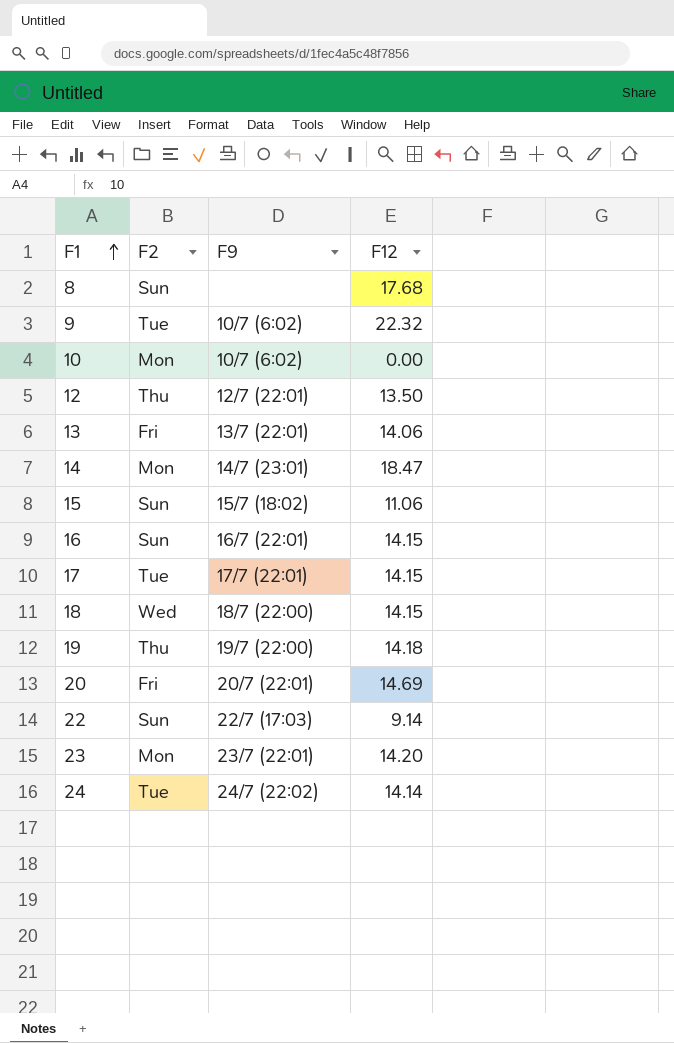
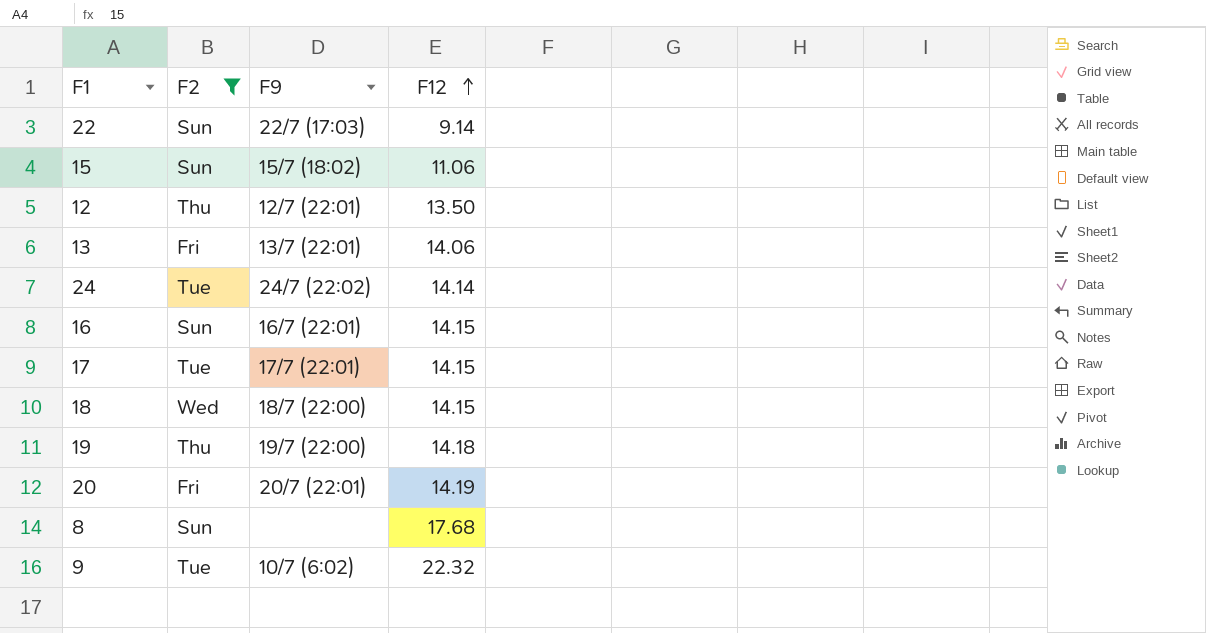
filter: none -> F2 != Mon
row order: F1 ascending -> F12 ascending
20 | F12: 14.69 -> 14.19

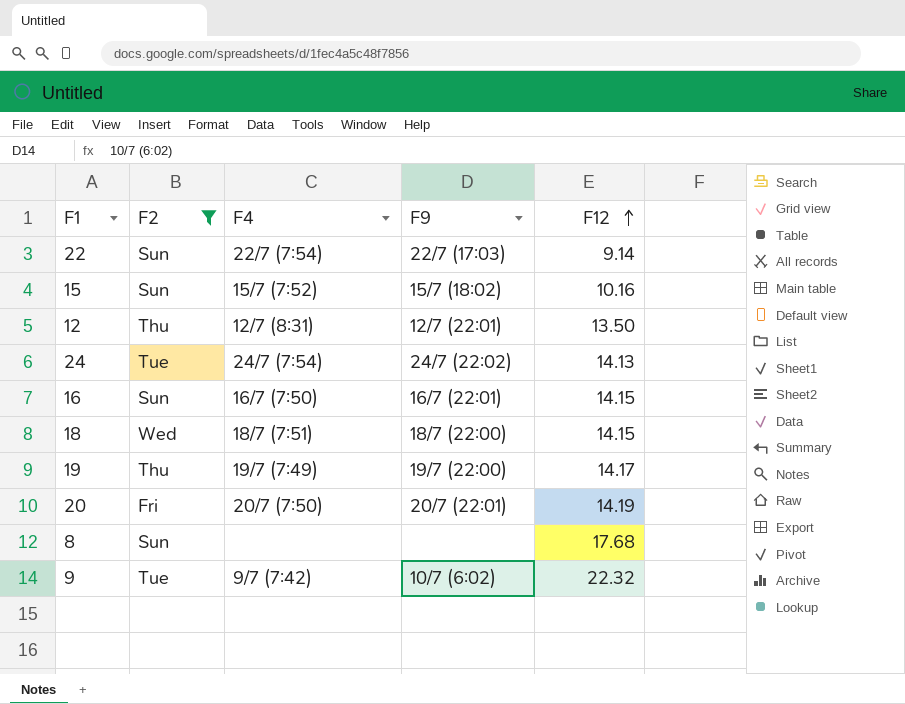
column F4 | position: none -> 3
row 13: Fri | 13/7 (22:01) | 14.06 -> none
row 17: Tue | 17/7 (22:01) | 14.15 -> none
15 | F12: 11.06 -> 10.16
24 | F12: 14.14 -> 14.13
19 | F12: 14.18 -> 14.17

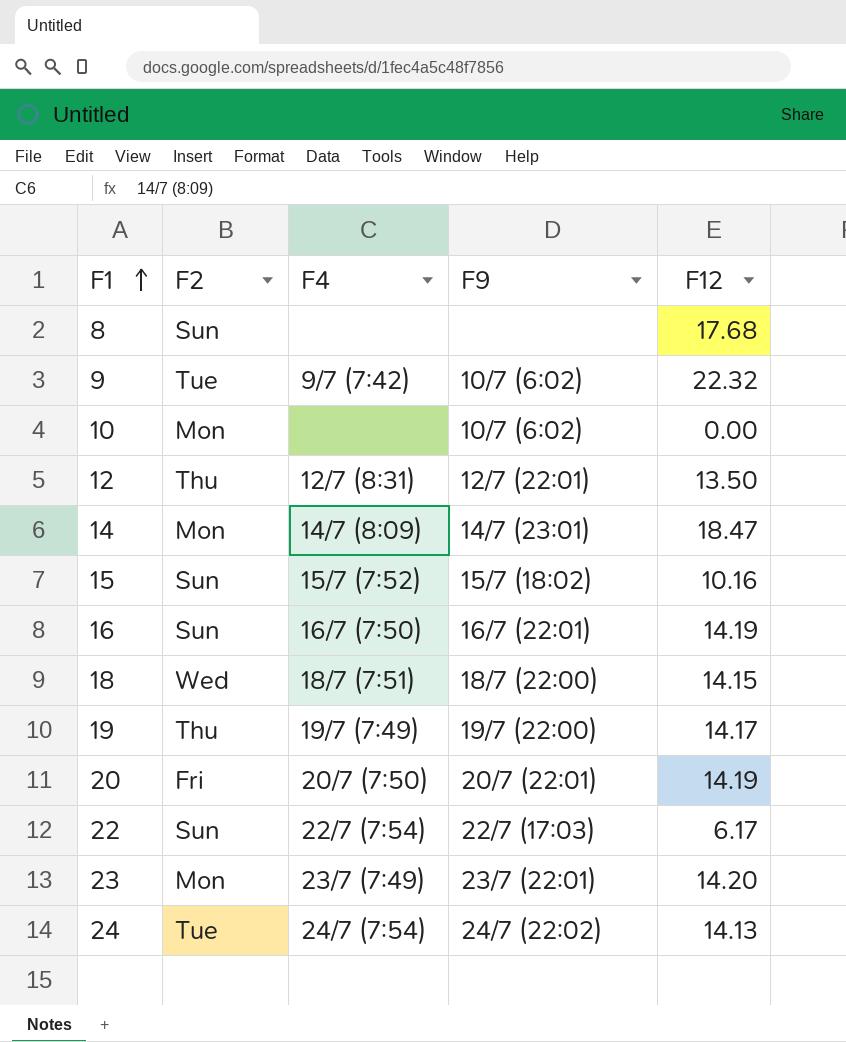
filter: F2 != Mon -> none
row order: F12 ascending -> F1 ascending
16 | F12: 14.15 -> 14.19
22 | F12: 9.14 -> 6.17

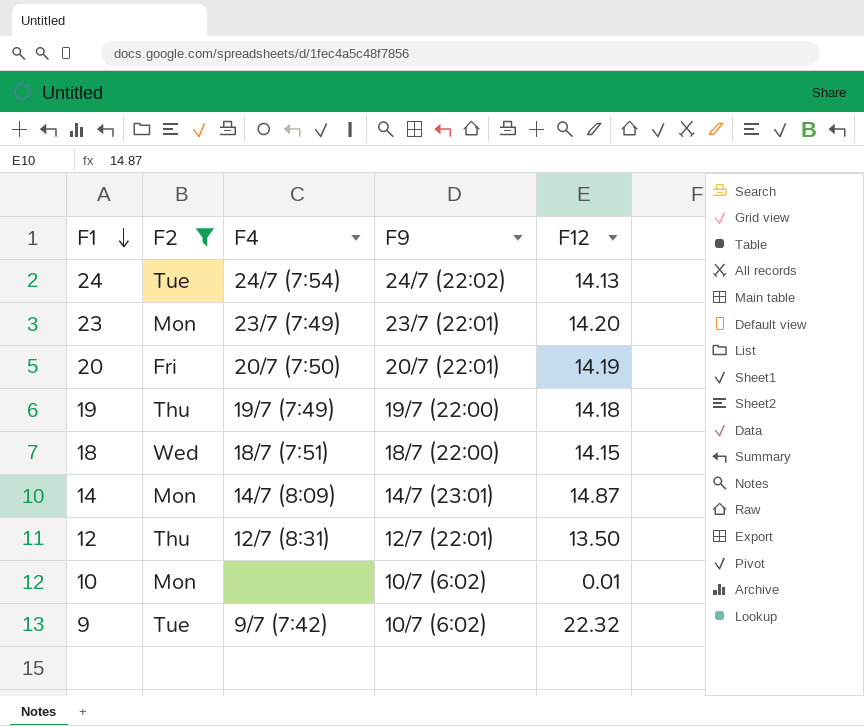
filter: none -> F2 != Sun
row order: F1 ascending -> F1 descending
19 | F12: 14.17 -> 14.18
14 | F12: 18.47 -> 14.87
10 | F12: 0.00 -> 0.01

